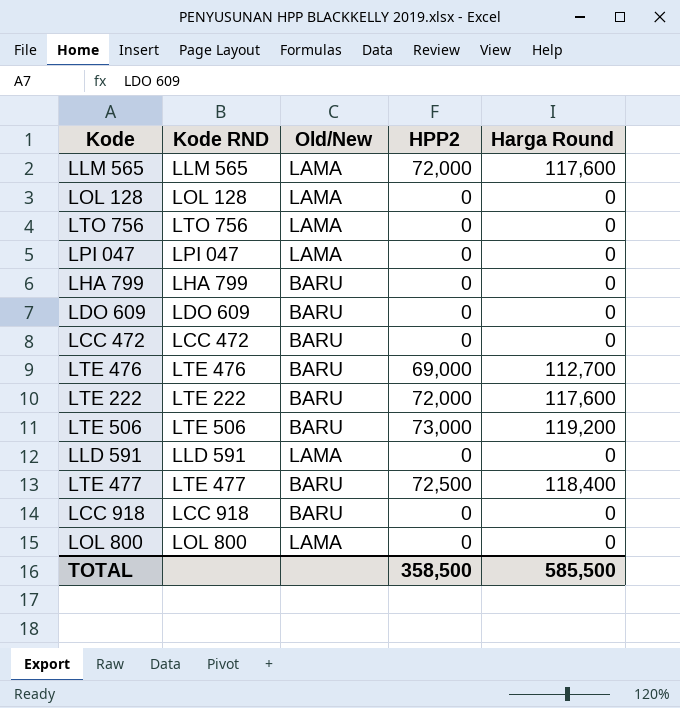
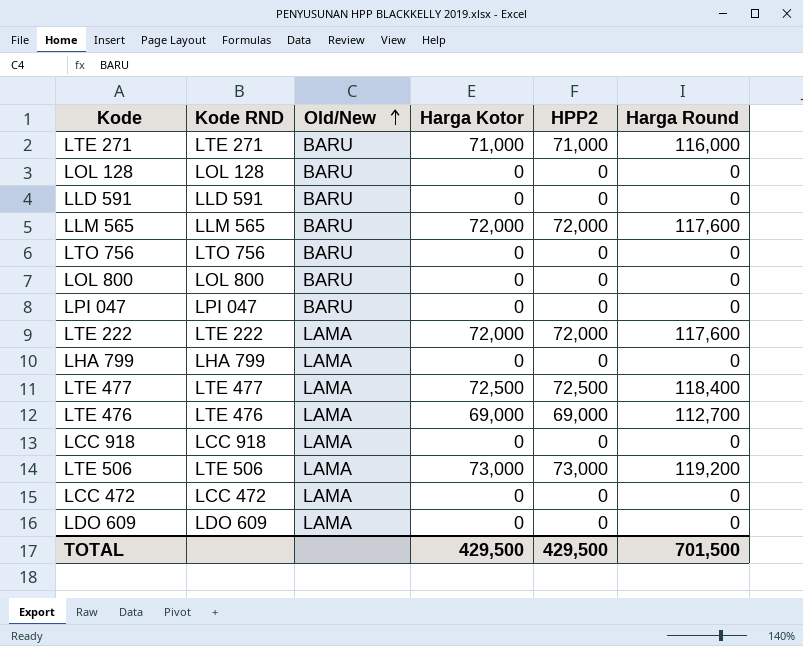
row order: none -> Old/New ascending
column Harga Kotor | position: none -> 4
row LTE 271: none -> LTE 271 | BARU | 71,000 | 71,000 | 116,000
LOL 128 | Old/New: LAMA -> BARU
LLD 591 | Old/New: LAMA -> BARU
LLM 565 | Old/New: LAMA -> BARU
LTO 756 | Old/New: LAMA -> BARU
LOL 800 | Old/New: LAMA -> BARU
LPI 047 | Old/New: LAMA -> BARU
LTE 222 | Old/New: BARU -> LAMA
LHA 799 | Old/New: BARU -> LAMA
LTE 477 | Old/New: BARU -> LAMA
LTE 476 | Old/New: BARU -> LAMA
LCC 918 | Old/New: BARU -> LAMA
LTE 506 | Old/New: BARU -> LAMA
LCC 472 | Old/New: BARU -> LAMA
LDO 609 | Old/New: BARU -> LAMA
TOTAL | HPP2: 358,500 -> 429,500
TOTAL | Harga Round: 585,500 -> 701,500

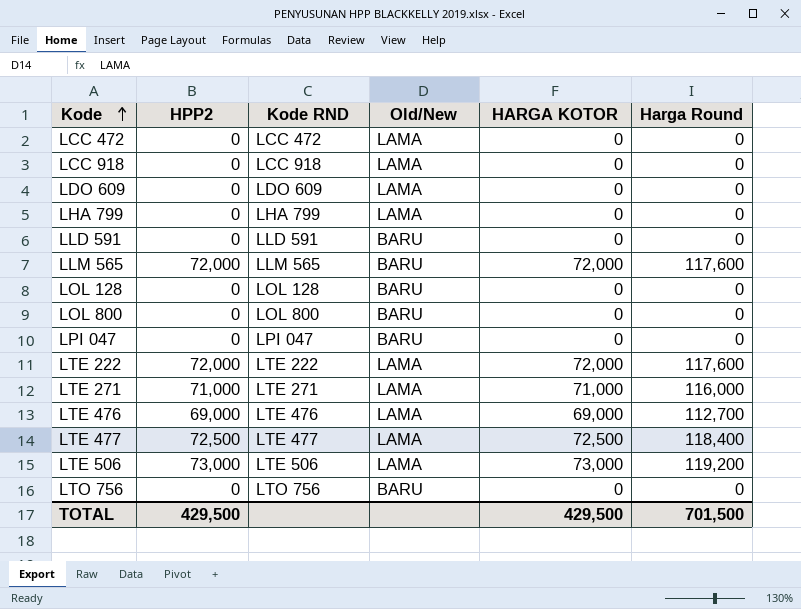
row order: Old/New ascending -> Kode ascending
column HPP2 | position: 5 -> 2
column name: Harga Kotor -> HARGA KOTOR
LTE 271 | Old/New: BARU -> LAMA

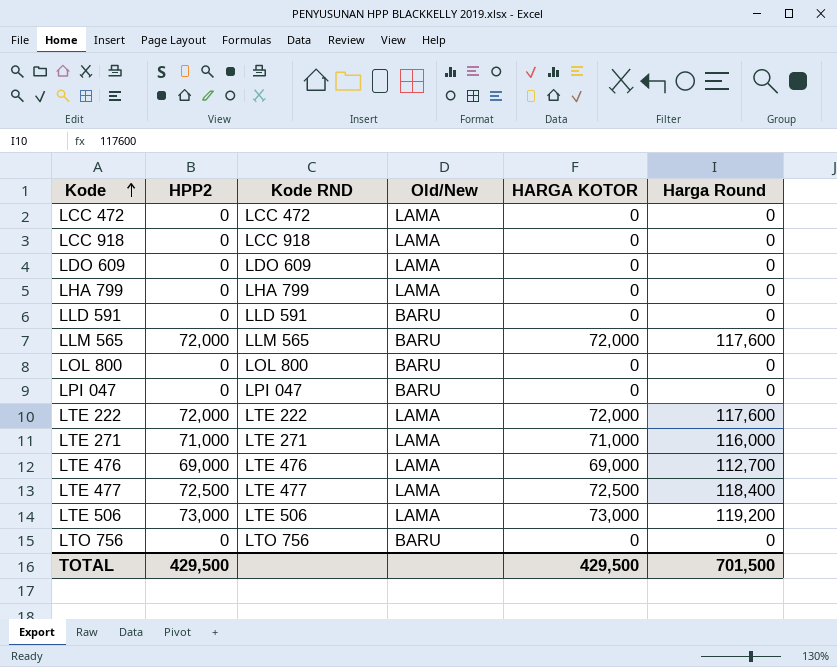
row LOL 128: 0 | LOL 128 | BARU | 0 | 0 -> none

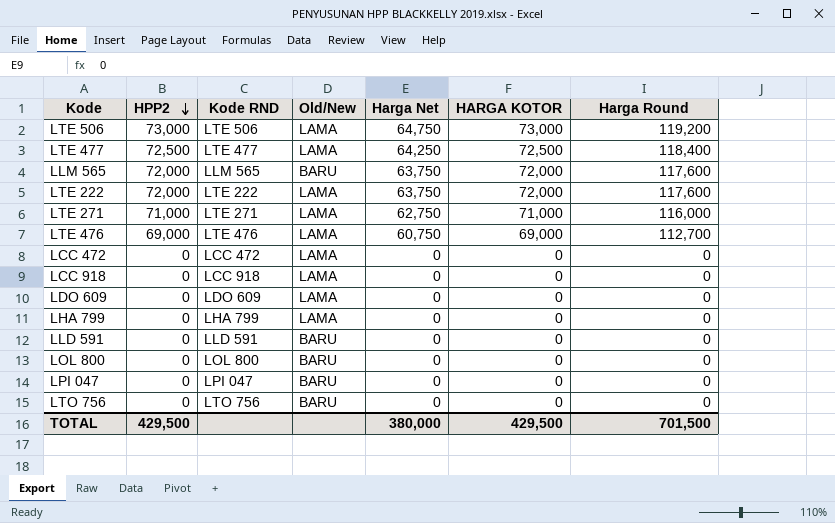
row order: Kode ascending -> HPP2 descending
column Harga Net | position: none -> 5

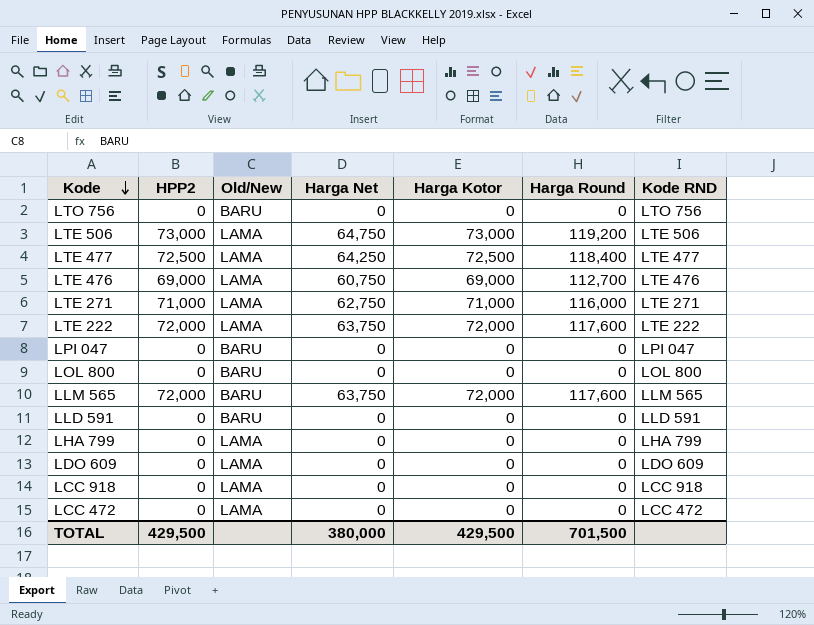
row order: HPP2 descending -> Kode descending
column name: HARGA KOTOR -> Harga Kotor
column Kode RND | position: 3 -> 7

